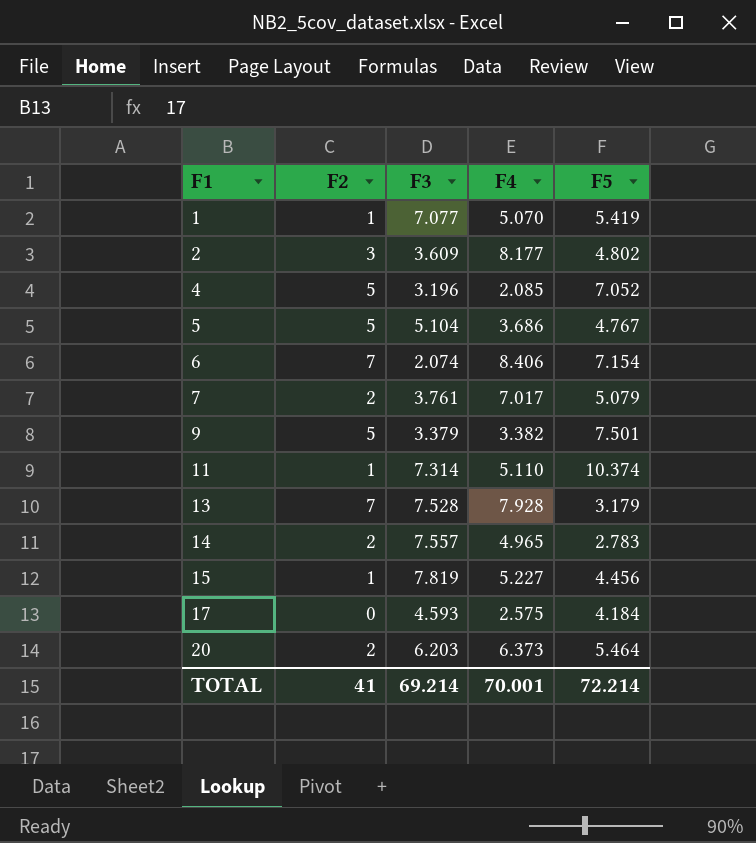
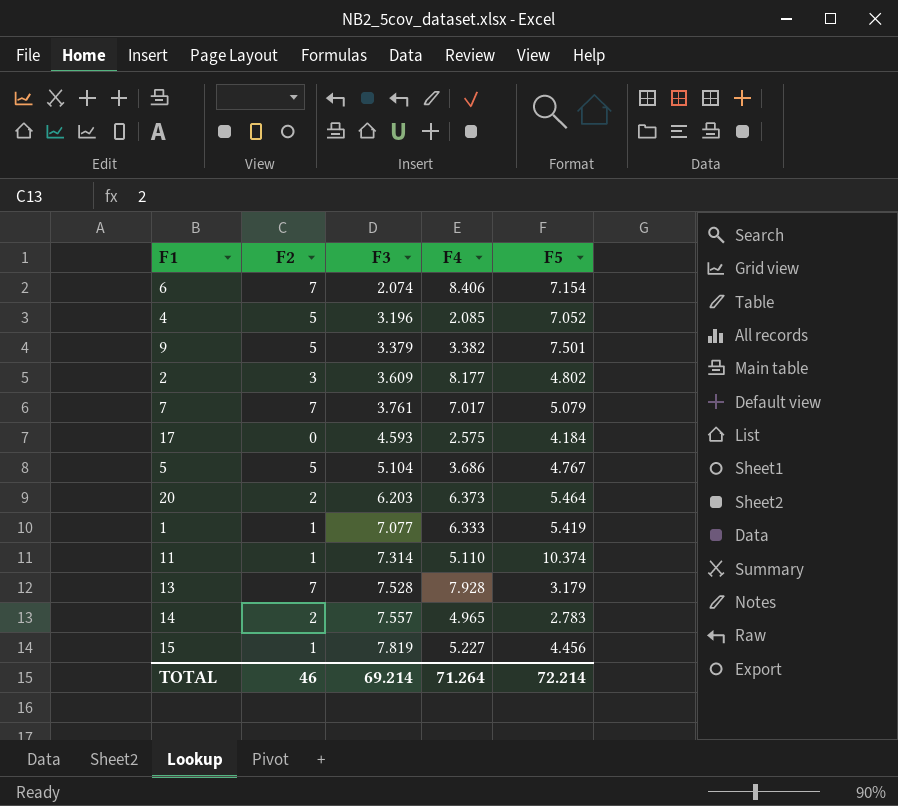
row order: F1 ascending -> F3 ascending
7 | F2: 2 -> 7
1 | F4: 5.070 -> 6.333
TOTAL | F2: 41 -> 46
TOTAL | F4: 70.001 -> 71.264

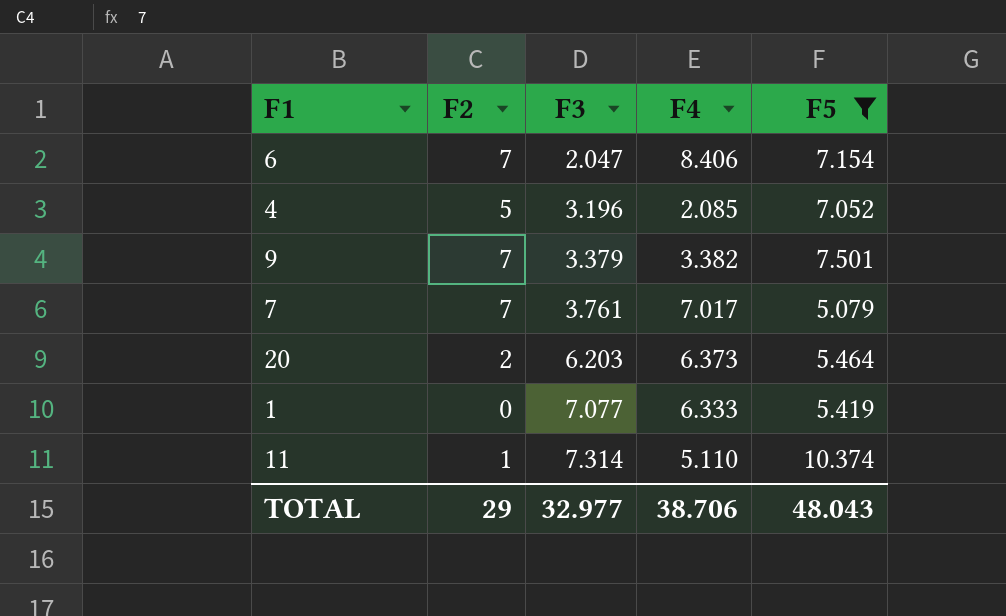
filter: none -> F5 >= 5.079
6 | F3: 2.074 -> 2.047
9 | F2: 5 -> 7
1 | F2: 1 -> 0
TOTAL | F2: 46 -> 29
TOTAL | F3: 69.214 -> 32.977
TOTAL | F4: 71.264 -> 38.706
TOTAL | F5: 72.214 -> 48.043

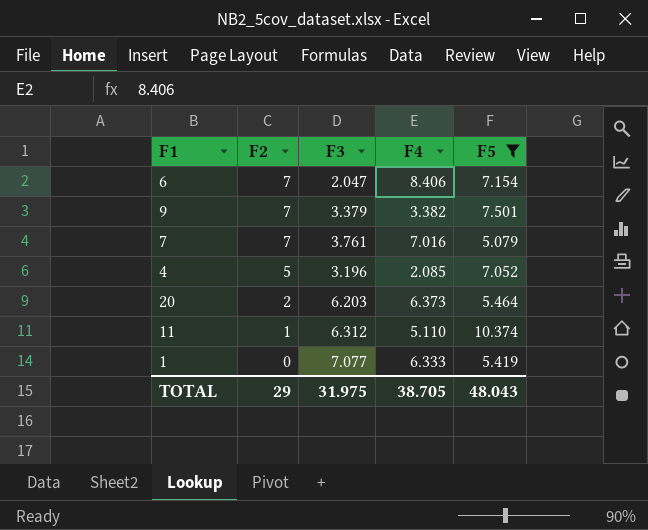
row order: F3 ascending -> F2 descending
7 | F4: 7.017 -> 7.016
11 | F3: 7.314 -> 6.312
TOTAL | F3: 32.977 -> 31.975
TOTAL | F4: 38.706 -> 38.705

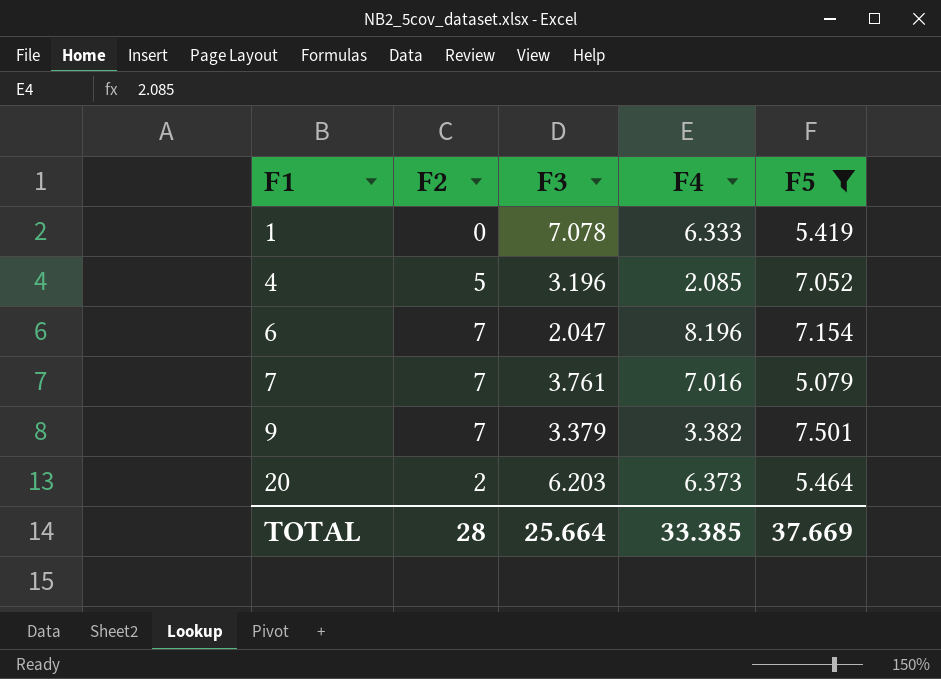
row order: F2 descending -> F1 ascending
row 11: 1 | 6.312 | 5.110 | 10.374 -> none
1 | F3: 7.077 -> 7.078
6 | F4: 8.406 -> 8.196
TOTAL | F2: 29 -> 28
TOTAL | F3: 31.975 -> 25.664
TOTAL | F4: 38.705 -> 33.385
TOTAL | F5: 48.043 -> 37.669

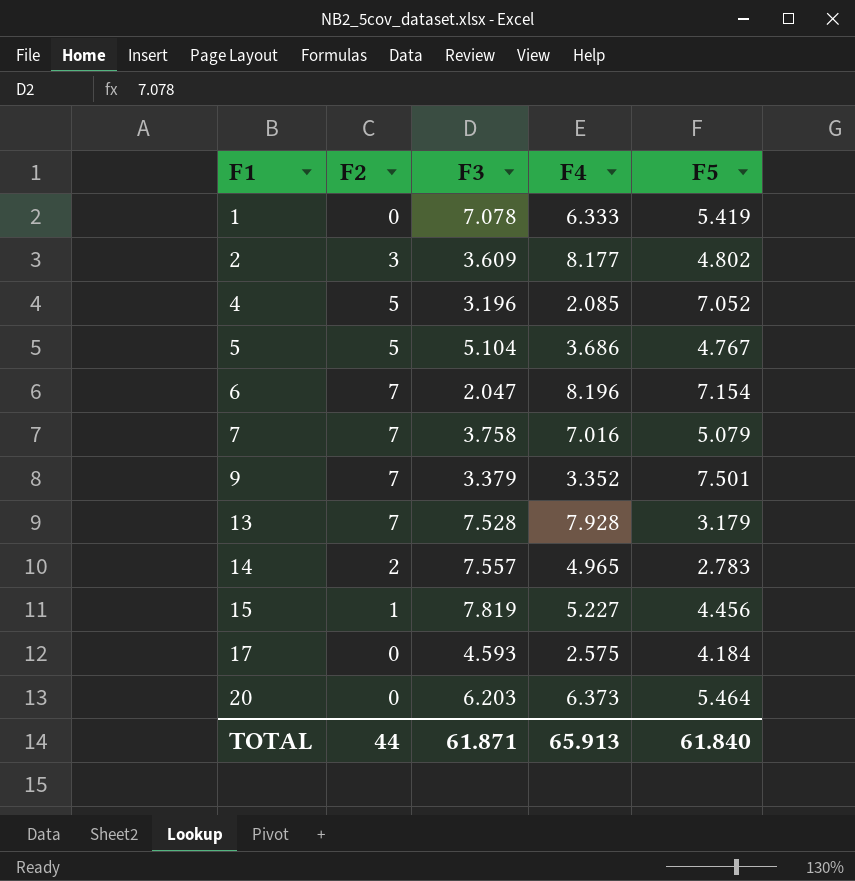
filter: F5 >= 5.079 -> none
7 | F3: 3.761 -> 3.758
9 | F4: 3.382 -> 3.352
20 | F2: 2 -> 0
TOTAL | F2: 28 -> 44
TOTAL | F3: 25.664 -> 61.871
TOTAL | F4: 33.385 -> 65.913
TOTAL | F5: 37.669 -> 61.840

